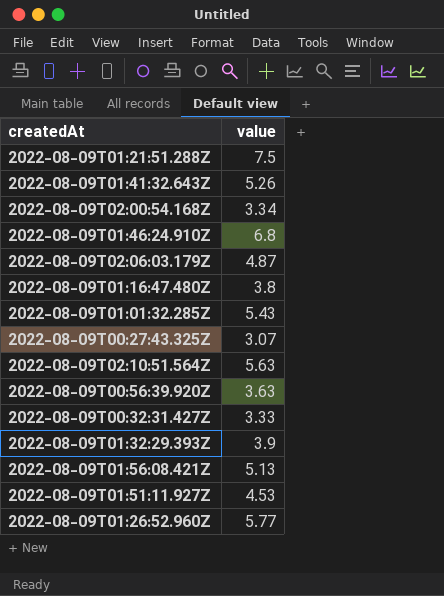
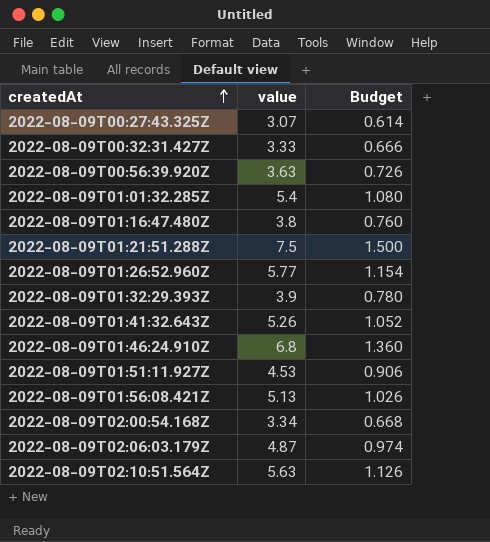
row order: none -> createdAt ascending
column Budget | formula: none -> [value] * 0.2
2022-08-09T01:01:32.285Z | value: 5.43 -> 5.4

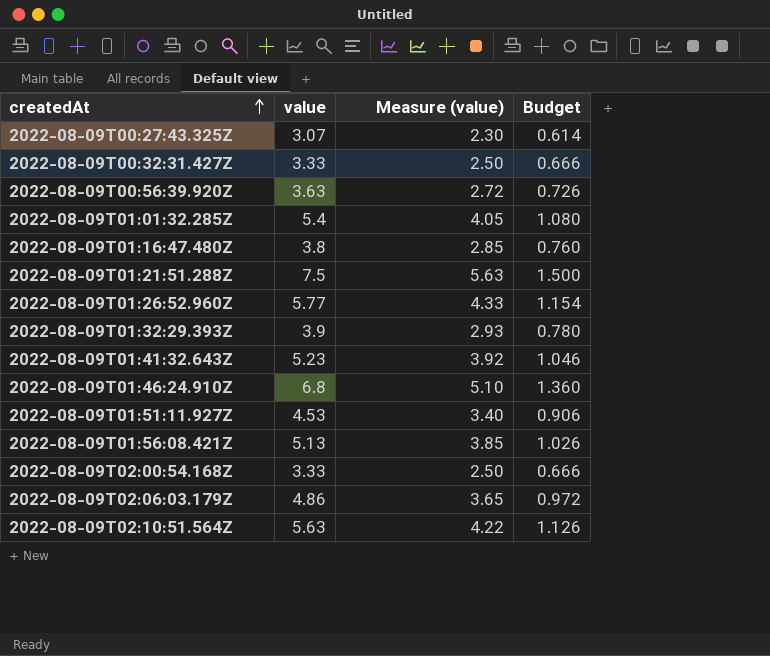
column Measure (value) | formula: none -> [value] * 0.75
2022-08-09T01:41:32.643Z | value: 5.26 -> 5.23
2022-08-09T01:41:32.643Z | Budget: 1.052 -> 1.046
2022-08-09T02:00:54.168Z | value: 3.34 -> 3.33
2022-08-09T02:00:54.168Z | Budget: 0.668 -> 0.666
2022-08-09T02:06:03.179Z | value: 4.87 -> 4.86
2022-08-09T02:06:03.179Z | Budget: 0.974 -> 0.972

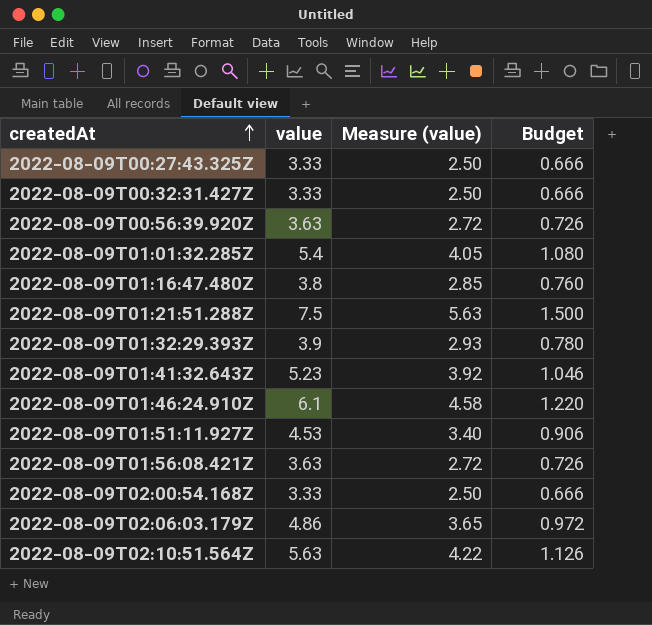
row 2022-08-09T01:26:52.960Z: 5.77 | 4.33 | 1.154 -> none
2022-08-09T00:27:43.325Z | value: 3.07 -> 3.33
2022-08-09T00:27:43.325Z | Measure (value): 2.30 -> 2.50
2022-08-09T00:27:43.325Z | Budget: 0.614 -> 0.666
2022-08-09T01:46:24.910Z | value: 6.8 -> 6.1
2022-08-09T01:46:24.910Z | Measure (value): 5.10 -> 4.58
2022-08-09T01:46:24.910Z | Budget: 1.360 -> 1.220
2022-08-09T01:56:08.421Z | value: 5.13 -> 3.63
2022-08-09T01:56:08.421Z | Measure (value): 3.85 -> 2.72
2022-08-09T01:56:08.421Z | Budget: 1.026 -> 0.726

